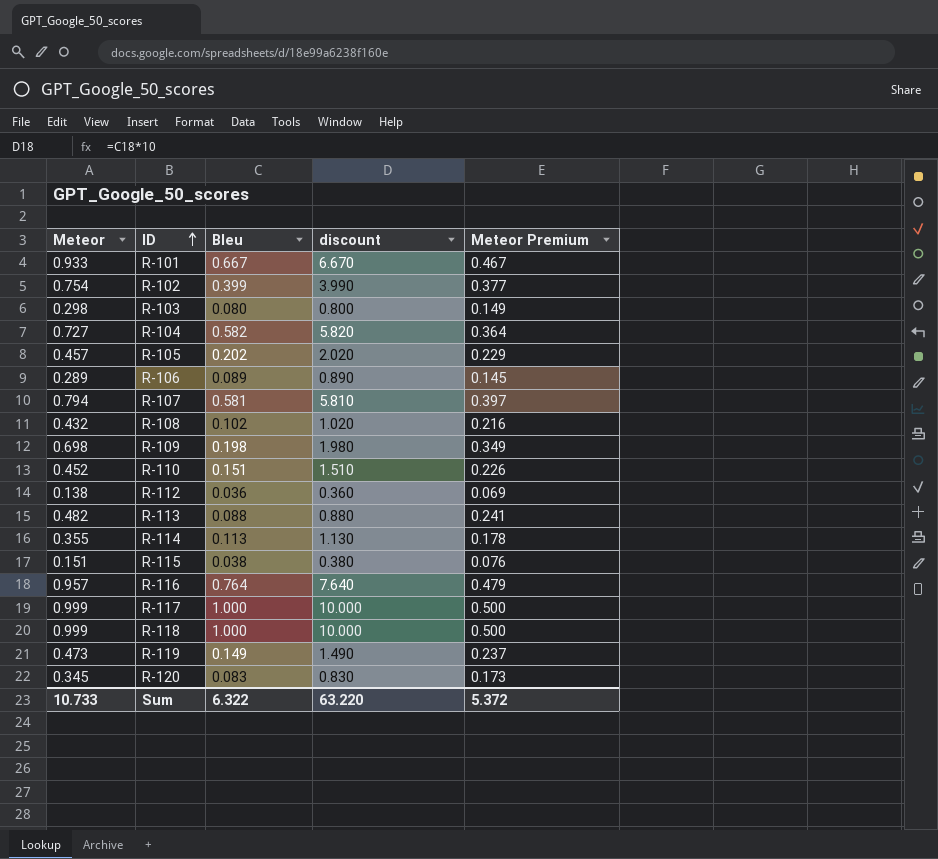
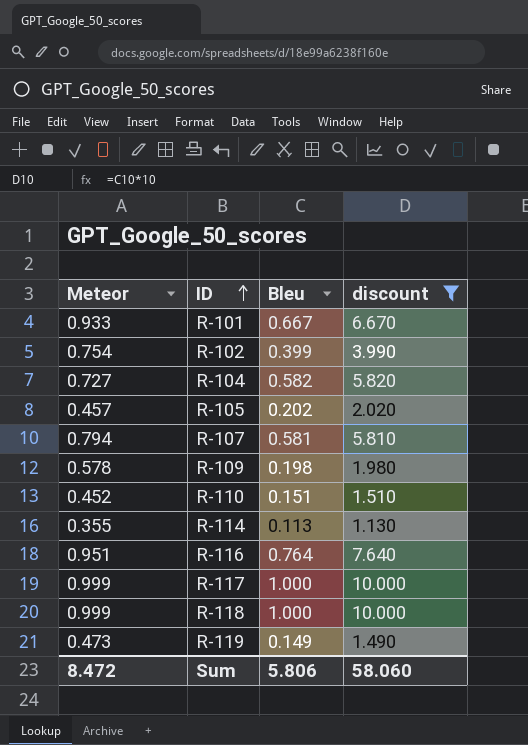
filter: none -> discount >= 1.130
column Meteor Premium | formula: [Meteor] * 0.5 -> none
R-109 | Meteor: 0.698 -> 0.578
R-116 | Meteor: 0.957 -> 0.951
Sum | Meteor: 10.733 -> 8.472
Sum | Bleu: 6.322 -> 5.806
Sum | discount: 63.220 -> 58.060

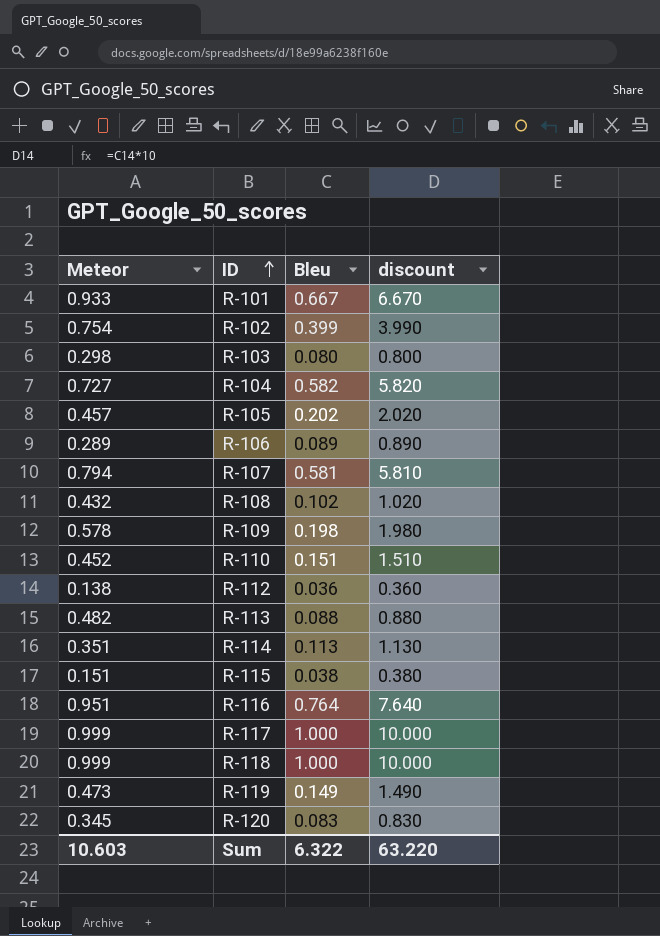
filter: discount >= 1.130 -> none
R-114 | Meteor: 0.355 -> 0.351
Sum | Meteor: 8.472 -> 10.603
Sum | Bleu: 5.806 -> 6.322
Sum | discount: 58.060 -> 63.220

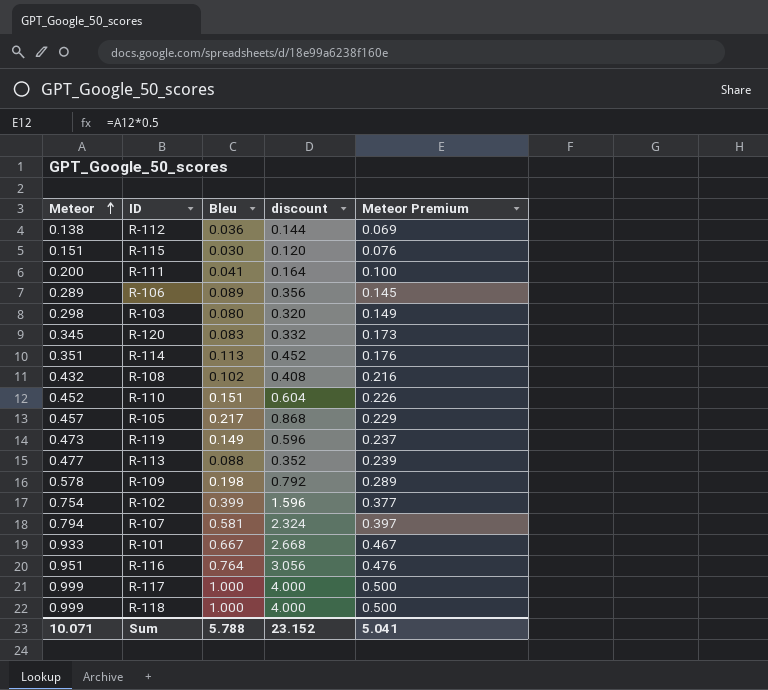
row order: ID ascending -> Meteor ascending
column discount | formula: [Bleu] * 10 -> [Bleu] * 4
column Meteor Premium | formula: none -> [Meteor] * 0.5
row R-104: 0.727 | 0.582 | 5.820 -> none
R-115 | Bleu: 0.038 -> 0.030
row R-111: none -> 0.200 | 0.041 | 0.164 | 0.100
R-105 | Bleu: 0.202 -> 0.217
R-113 | Meteor: 0.482 -> 0.477
Sum | Meteor: 10.603 -> 10.071
Sum | Bleu: 6.322 -> 5.788
Sum | discount: 63.220 -> 23.152

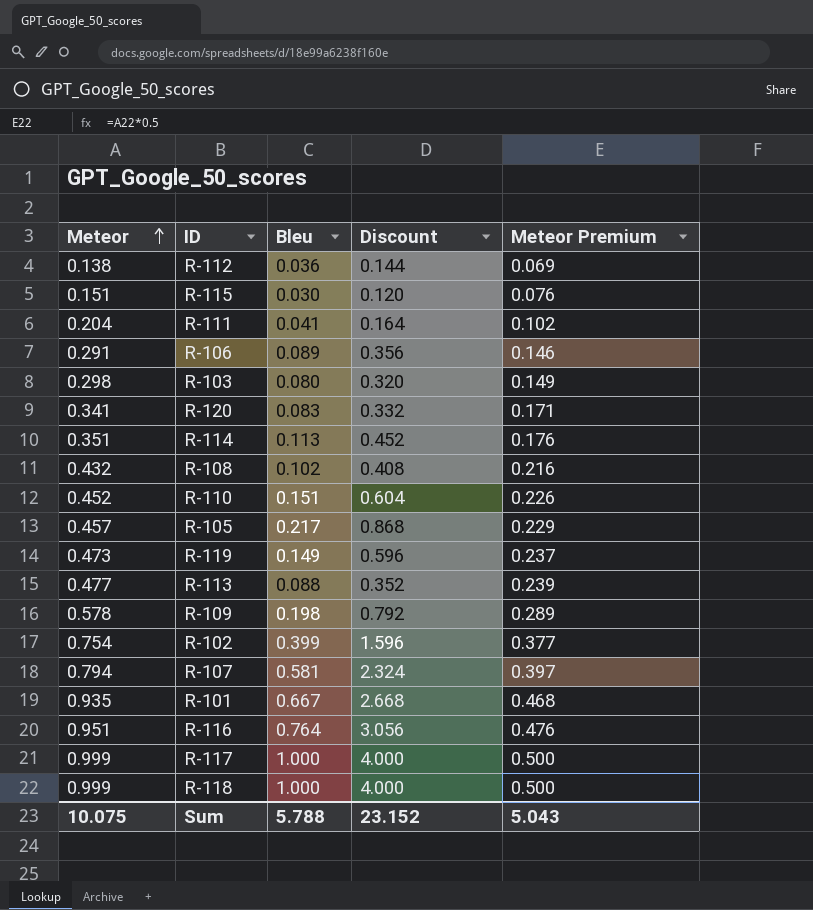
column name: discount -> Discount
R-111 | Meteor: 0.200 -> 0.204
R-111 | Meteor Premium: 0.100 -> 0.102
R-106 | Meteor: 0.289 -> 0.291
R-106 | Meteor Premium: 0.145 -> 0.146
R-120 | Meteor: 0.345 -> 0.341
R-120 | Meteor Premium: 0.173 -> 0.171
R-101 | Meteor: 0.933 -> 0.935
R-101 | Meteor Premium: 0.467 -> 0.468
Sum | Meteor: 10.071 -> 10.075
Sum | Meteor Premium: 5.041 -> 5.043

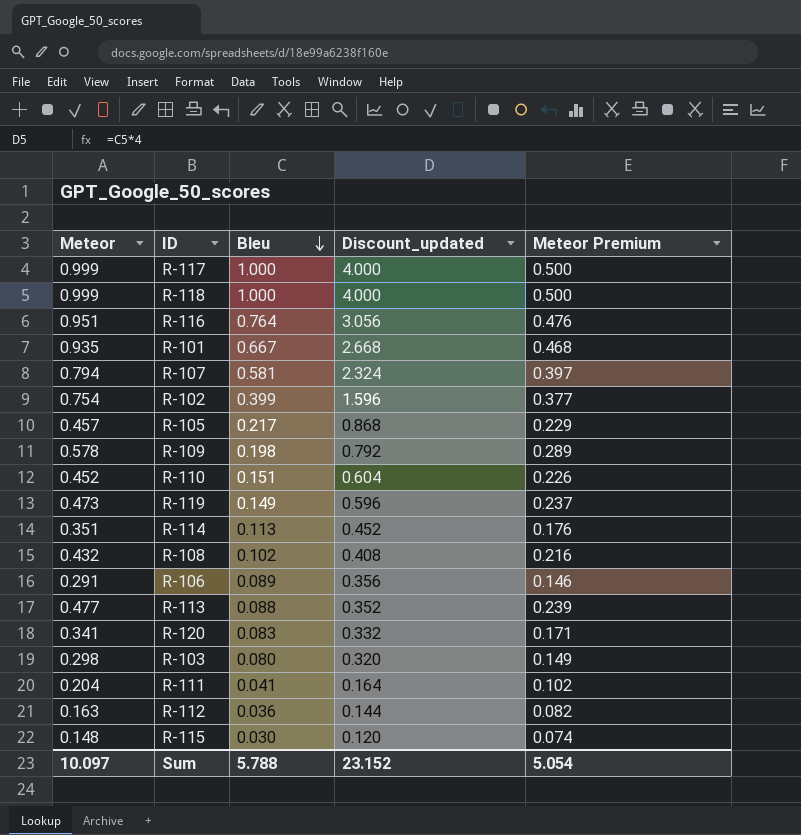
row order: Meteor ascending -> Bleu descending
column name: Discount -> Discount_updated
R-112 | Meteor: 0.138 -> 0.163
R-112 | Meteor Premium: 0.069 -> 0.082
R-115 | Meteor: 0.151 -> 0.148
R-115 | Meteor Premium: 0.076 -> 0.074
Sum | Meteor: 10.075 -> 10.097
Sum | Meteor Premium: 5.043 -> 5.054

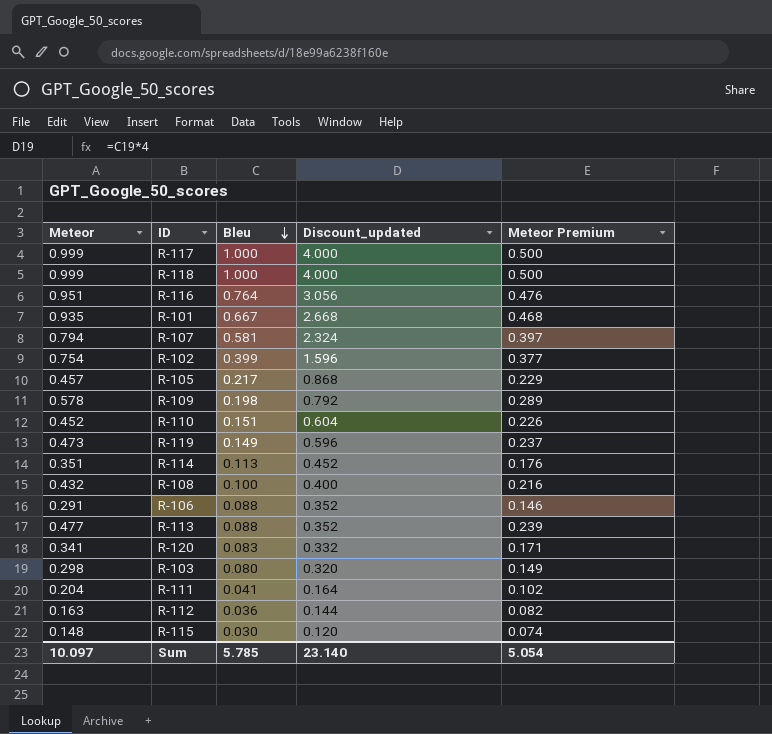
R-108 | Bleu: 0.102 -> 0.100
R-108 | Discount_updated: 0.408 -> 0.400
R-106 | Bleu: 0.089 -> 0.088
R-106 | Discount_updated: 0.356 -> 0.352
Sum | Bleu: 5.788 -> 5.785
Sum | Discount_updated: 23.152 -> 23.140

